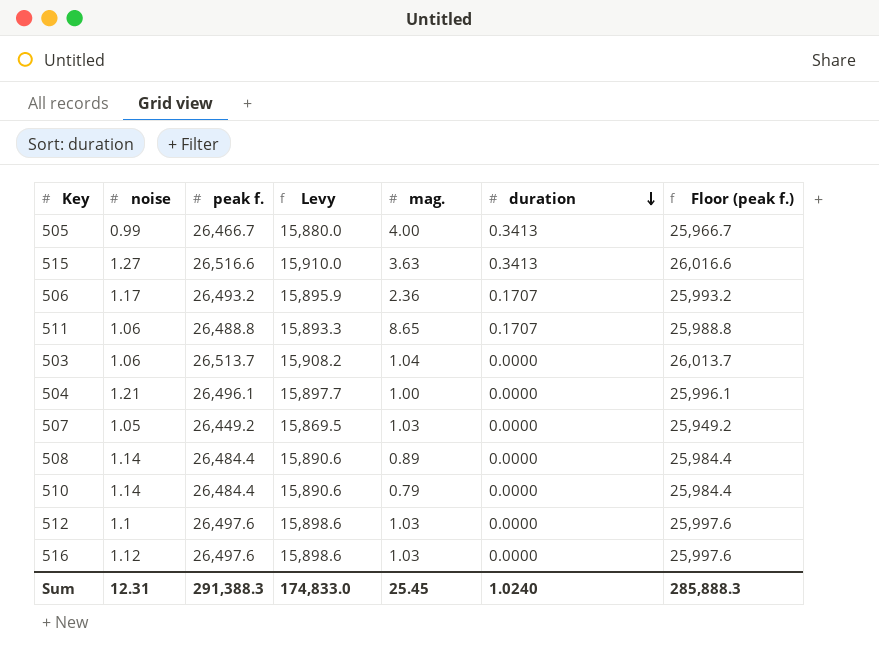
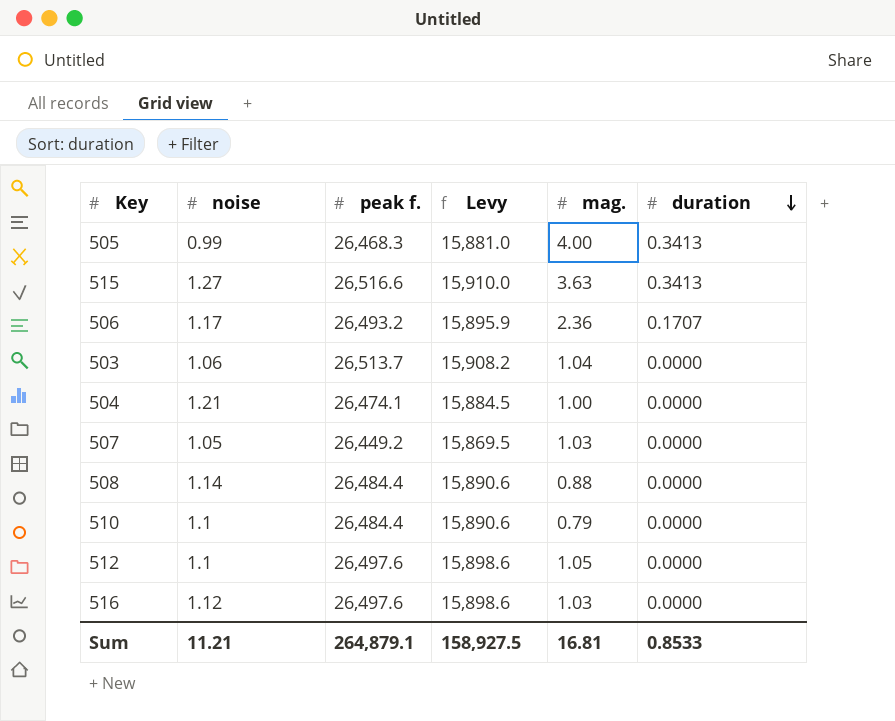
column Floor (peak f.) | formula: [peak f.] - 500 -> none
row 511: 1.06 | 26,488.8 | 15,893.3 | 8.65 | 0.1707 | 25,988.8 -> none
505 | peak f.: 26,466.7 -> 26,468.3
505 | Levy: 15,880.0 -> 15,881.0
504 | peak f.: 26,496.1 -> 26,474.1
504 | Levy: 15,897.7 -> 15,884.5
508 | mag.: 0.89 -> 0.88
510 | noise: 1.14 -> 1.1
512 | mag.: 1.03 -> 1.05
Sum | noise: 12.31 -> 11.21
Sum | peak f.: 291,388.3 -> 264,879.1
Sum | Levy: 174,833.0 -> 158,927.5
Sum | mag.: 25.45 -> 16.81
Sum | duration: 1.0240 -> 0.8533

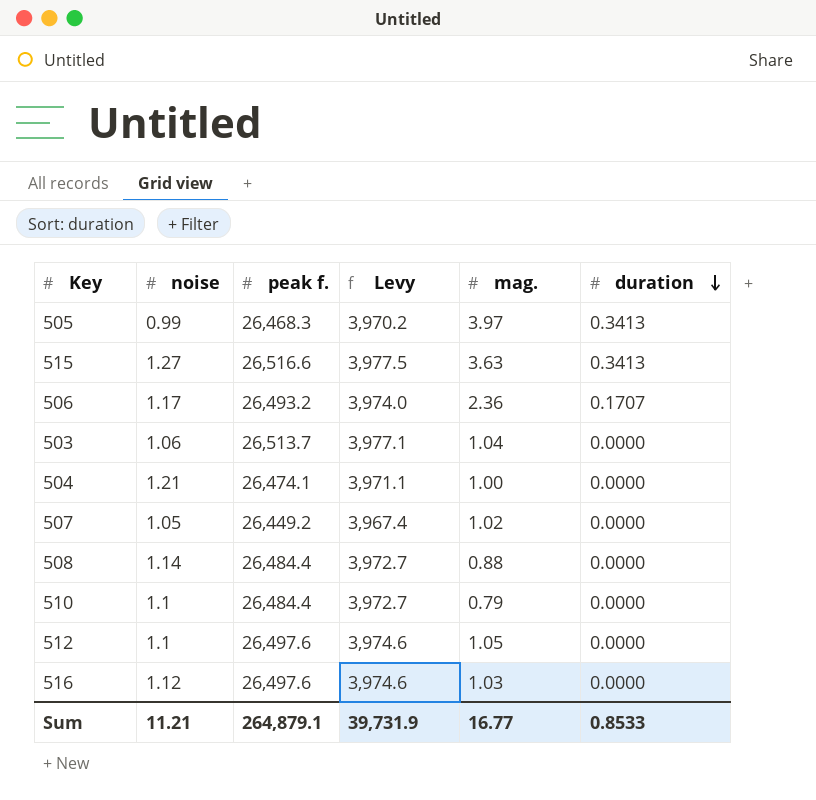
column Levy | formula: [peak f.] * 0.6 -> [peak f.] * 0.15
505 | mag.: 4.00 -> 3.97
507 | mag.: 1.03 -> 1.02
Sum | Levy: 158,927.5 -> 39,731.9
Sum | mag.: 16.81 -> 16.77

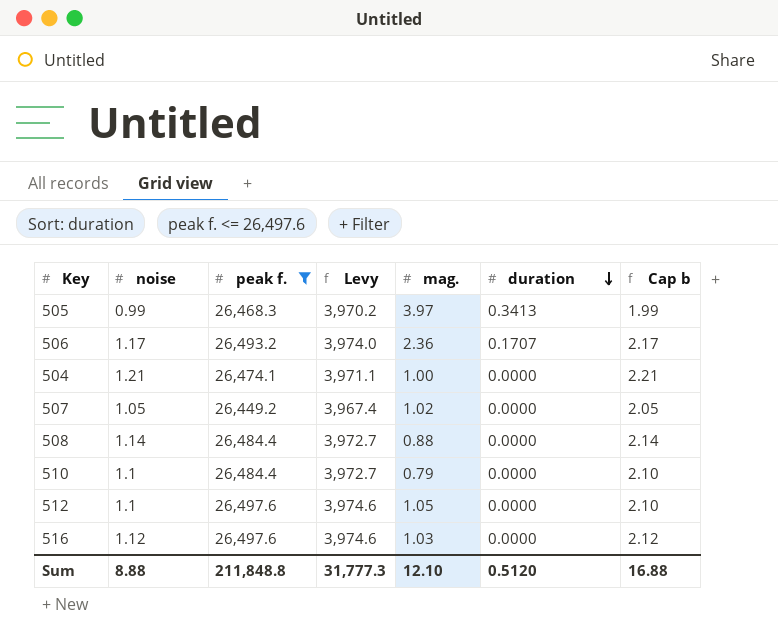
filter: none -> peak f. <= 26,497.6
column Cap b | formula: none -> [noise] + 1
Sum | noise: 11.21 -> 8.88
Sum | peak f.: 264,879.1 -> 211,848.8
Sum | Levy: 39,731.9 -> 31,777.3
Sum | mag.: 16.77 -> 12.10
Sum | duration: 0.8533 -> 0.5120

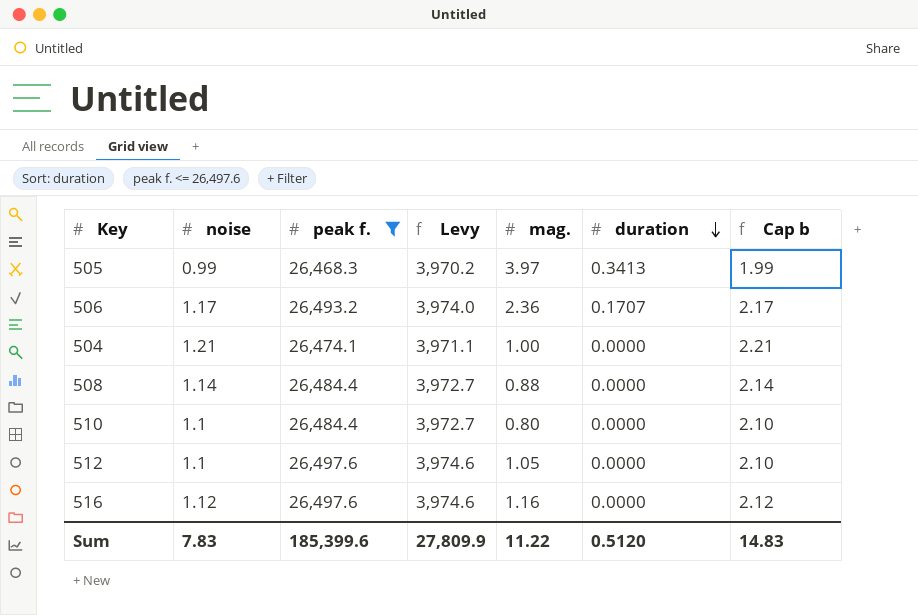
row 507: 1.05 | 26,449.2 | 3,967.4 | 1.02 | 0.0000 | 2.05 -> none
510 | mag.: 0.79 -> 0.80
516 | mag.: 1.03 -> 1.16
Sum | noise: 8.88 -> 7.83
Sum | peak f.: 211,848.8 -> 185,399.6
Sum | Levy: 31,777.3 -> 27,809.9
Sum | mag.: 12.10 -> 11.22
Sum | Cap b: 16.88 -> 14.83

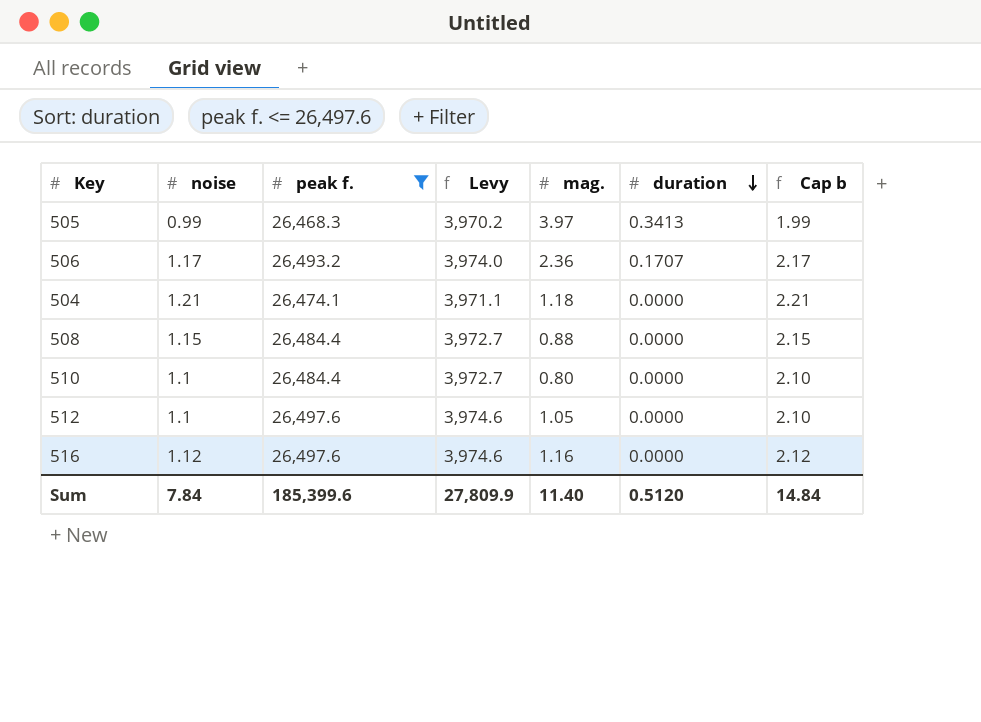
504 | mag.: 1.00 -> 1.18
508 | noise: 1.14 -> 1.15
508 | Cap b: 2.14 -> 2.15
Sum | noise: 7.83 -> 7.84
Sum | mag.: 11.22 -> 11.40
Sum | Cap b: 14.83 -> 14.84

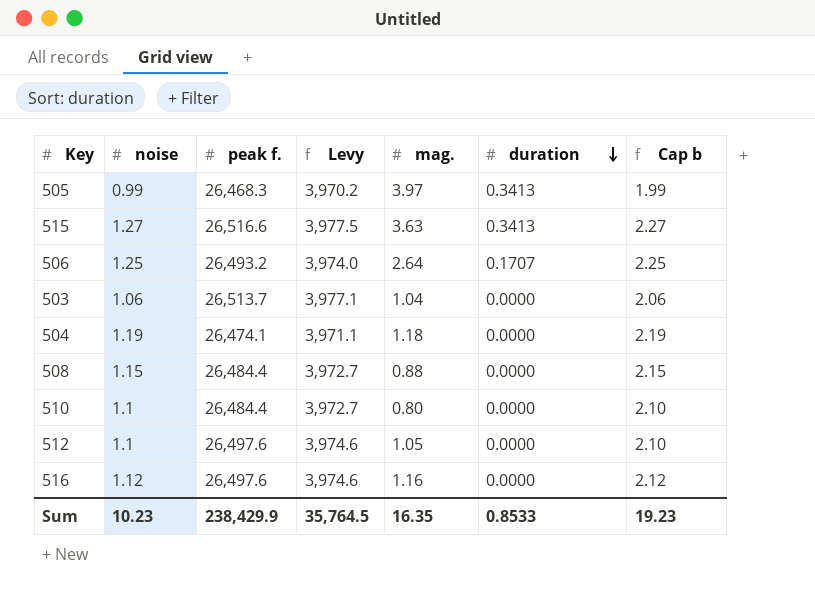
filter: peak f. <= 26,497.6 -> none
506 | noise: 1.17 -> 1.25
506 | mag.: 2.36 -> 2.64
506 | Cap b: 2.17 -> 2.25
504 | noise: 1.21 -> 1.19
504 | Cap b: 2.21 -> 2.19
Sum | noise: 7.84 -> 10.23
Sum | peak f.: 185,399.6 -> 238,429.9
Sum | Levy: 27,809.9 -> 35,764.5
Sum | mag.: 11.40 -> 16.35
Sum | duration: 0.5120 -> 0.8533
Sum | Cap b: 14.84 -> 19.23

